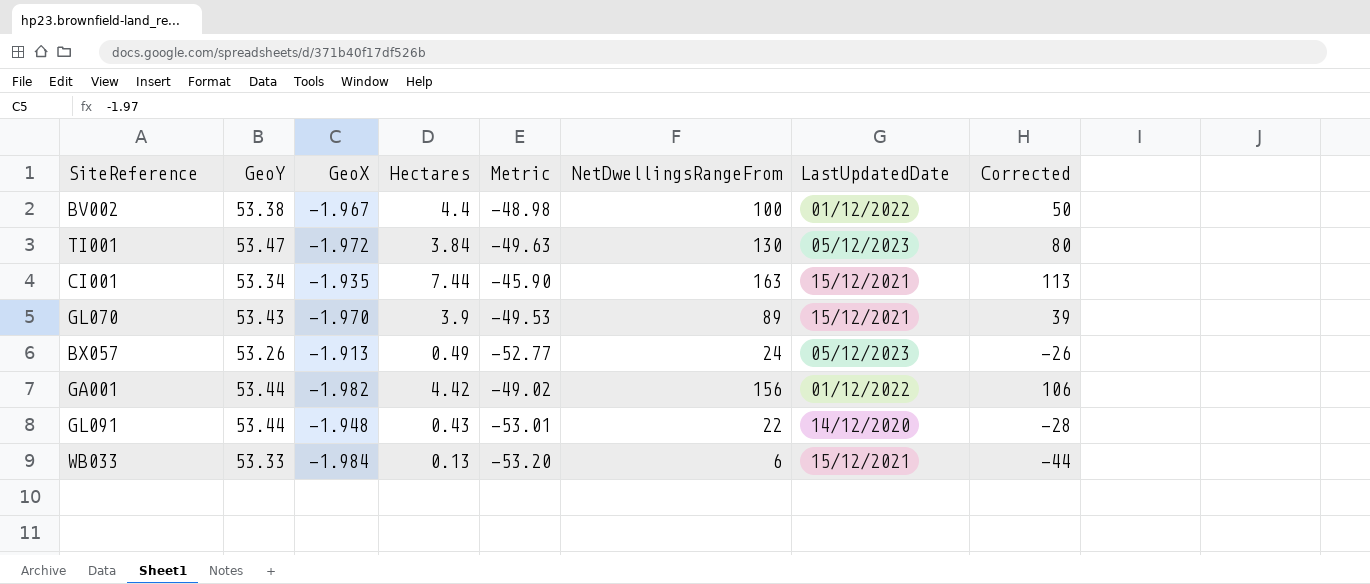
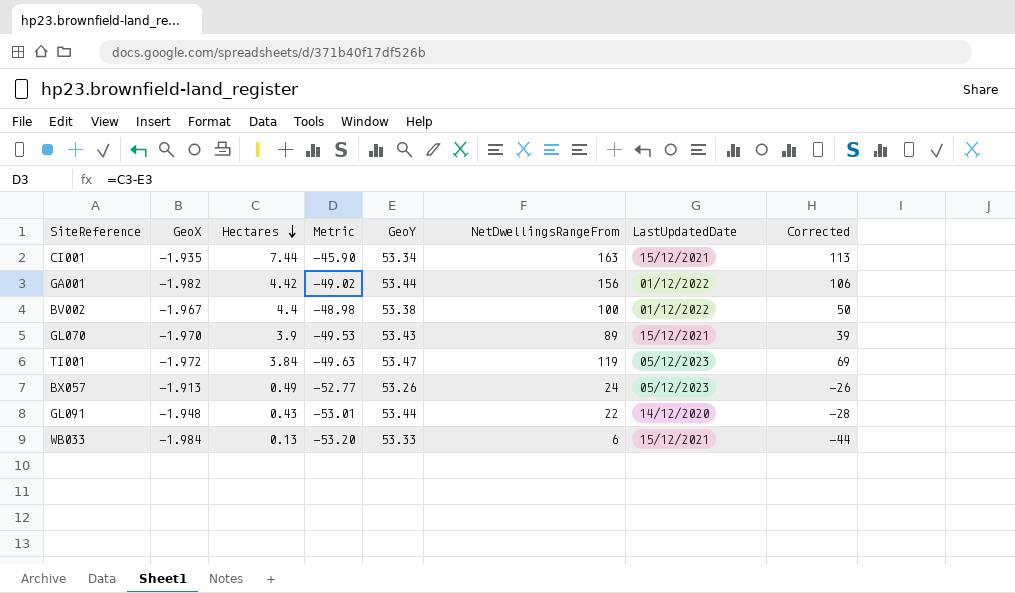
row order: none -> Hectares descending
column GeoY | position: 2 -> 5
TI001 | NetDwellingsRangeFrom: 130 -> 119
TI001 | Corrected: 80 -> 69

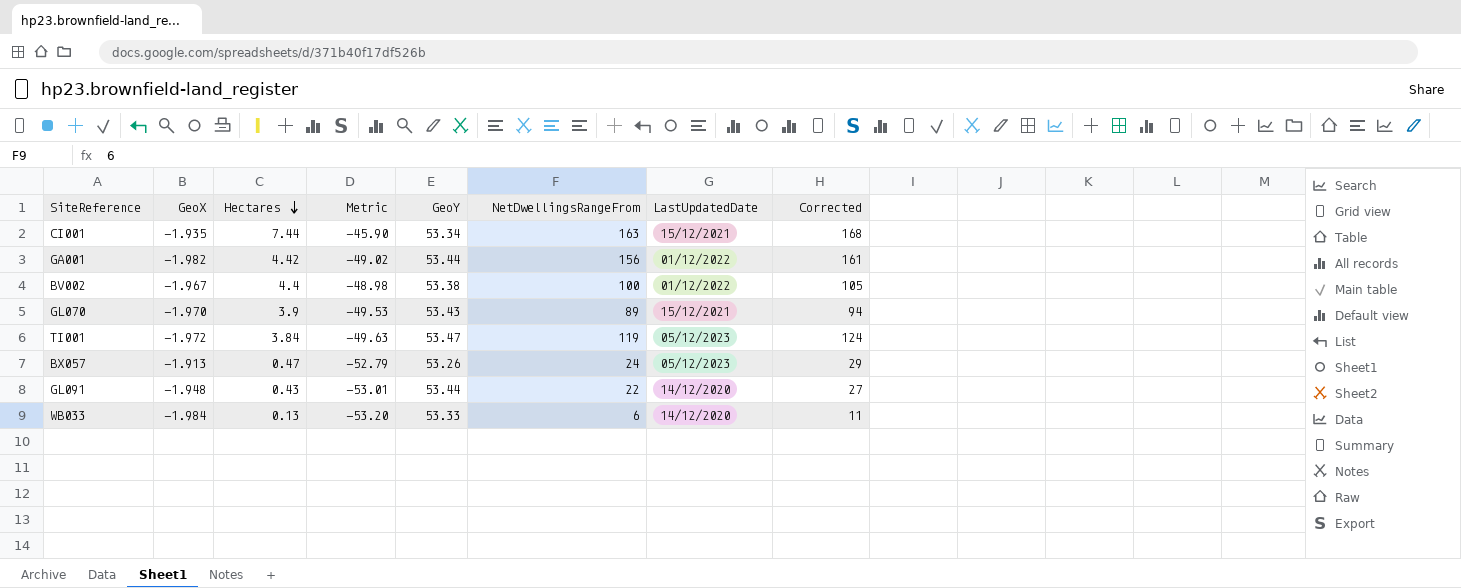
column Corrected | formula: [NetDwellingsRangeFrom] - 50 -> [NetDwellingsRangeFrom] + 5
BX057 | Hectares: 0.49 -> 0.47
BX057 | Metric: -52.77 -> -52.79
WB033 | LastUpdatedDate: 15/12/2021 -> 14/12/2020

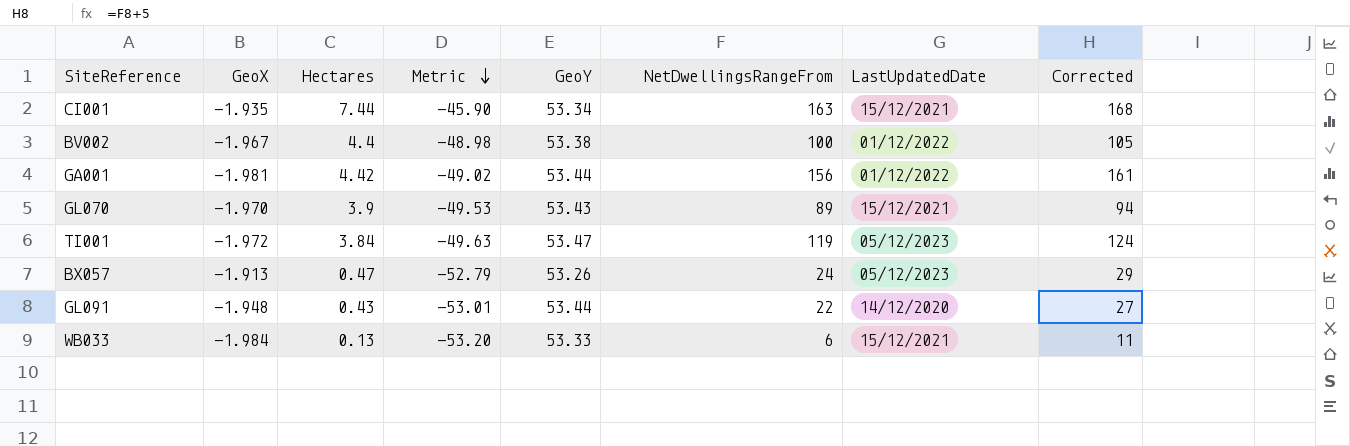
row order: Hectares descending -> Metric descending
GA001 | GeoX: -1.982 -> -1.981
WB033 | LastUpdatedDate: 14/12/2020 -> 15/12/2021

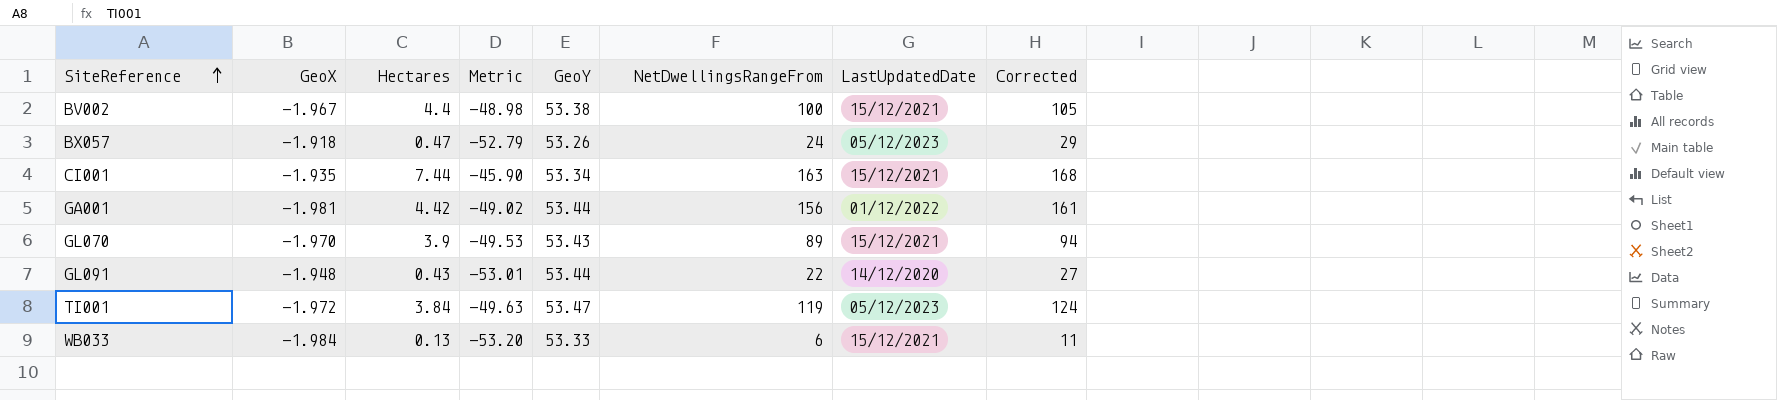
row order: Metric descending -> SiteReference ascending
BV002 | LastUpdatedDate: 01/12/2022 -> 15/12/2021
BX057 | GeoX: -1.913 -> -1.918

